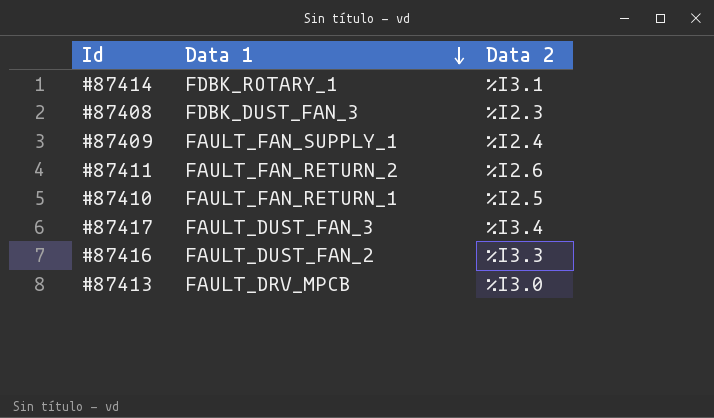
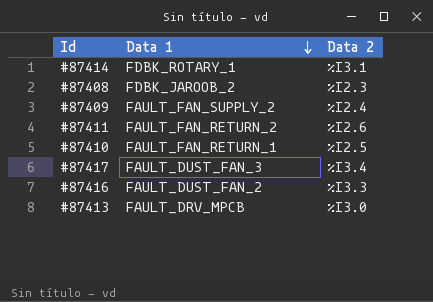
#87408 | Data 1: FDBK_DUST_FAN_3 -> FDBK_JAROOB_2
#87409 | Data 1: FAULT_FAN_SUPPLY_1 -> FAULT_FAN_SUPPLY_2

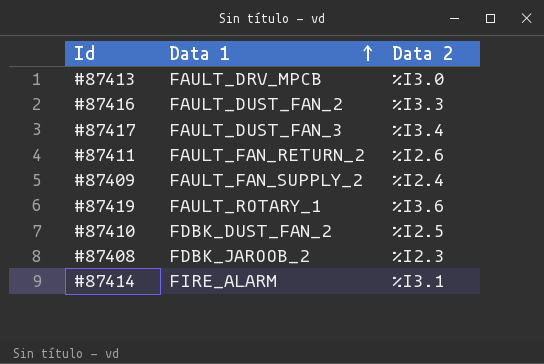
row order: Data 1 descending -> Data 1 ascending
row #87419: none -> FAULT_ROTARY_1 | %I3.6
#87410 | Data 1: FAULT_FAN_RETURN_1 -> FDBK_DUST_FAN_2
#87414 | Data 1: FDBK_ROTARY_1 -> FIRE_ALARM

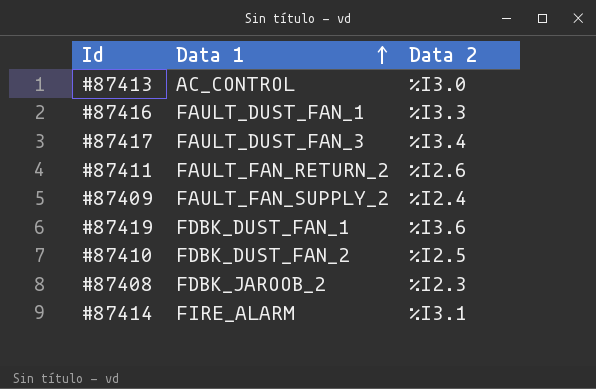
#87413 | Data 1: FAULT_DRV_MPCB -> AC_CONTROL
#87416 | Data 1: FAULT_DUST_FAN_2 -> FAULT_DUST_FAN_1
#87419 | Data 1: FAULT_ROTARY_1 -> FDBK_DUST_FAN_1

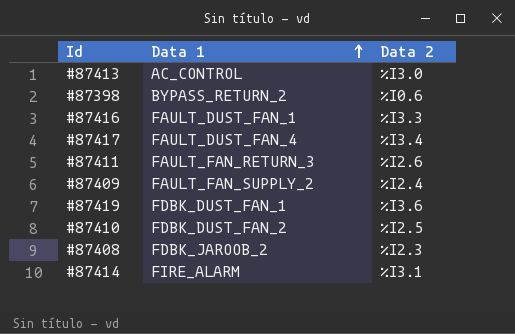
row #87398: none -> BYPASS_RETURN_2 | %I0.6
#87417 | Data 1: FAULT_DUST_FAN_3 -> FAULT_DUST_FAN_4
#87411 | Data 1: FAULT_FAN_RETURN_2 -> FAULT_FAN_RETURN_3

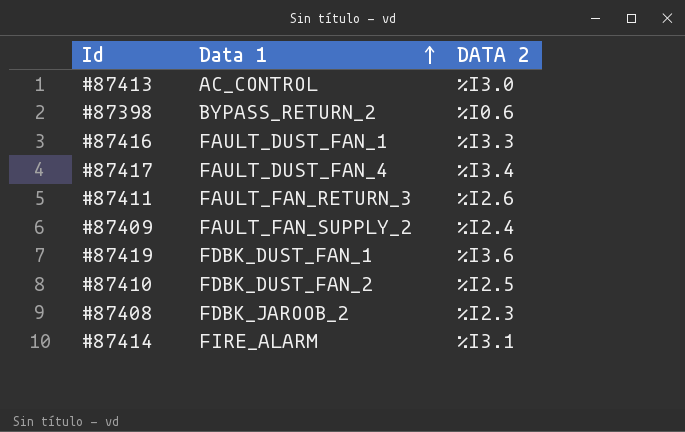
column name: Data 2 -> DATA 2

